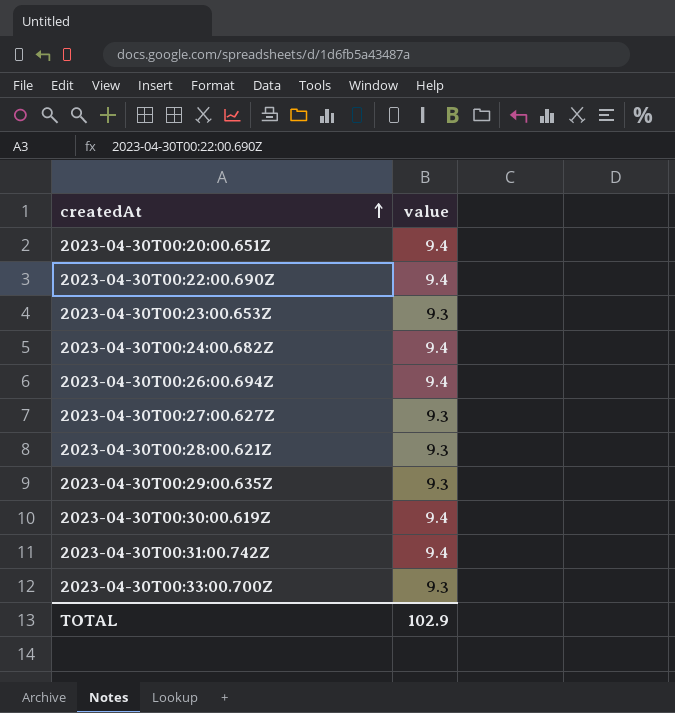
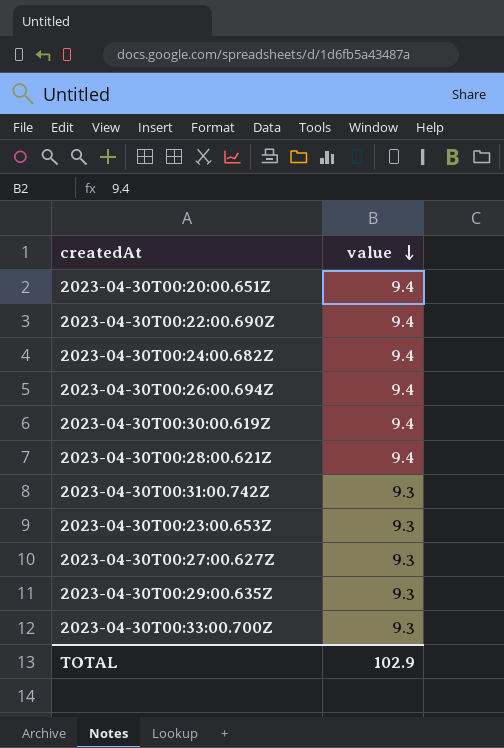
row order: createdAt ascending -> value descending
2023-04-30T00:28:00.621Z | value: 9.3 -> 9.4
2023-04-30T00:31:00.742Z | value: 9.4 -> 9.3

